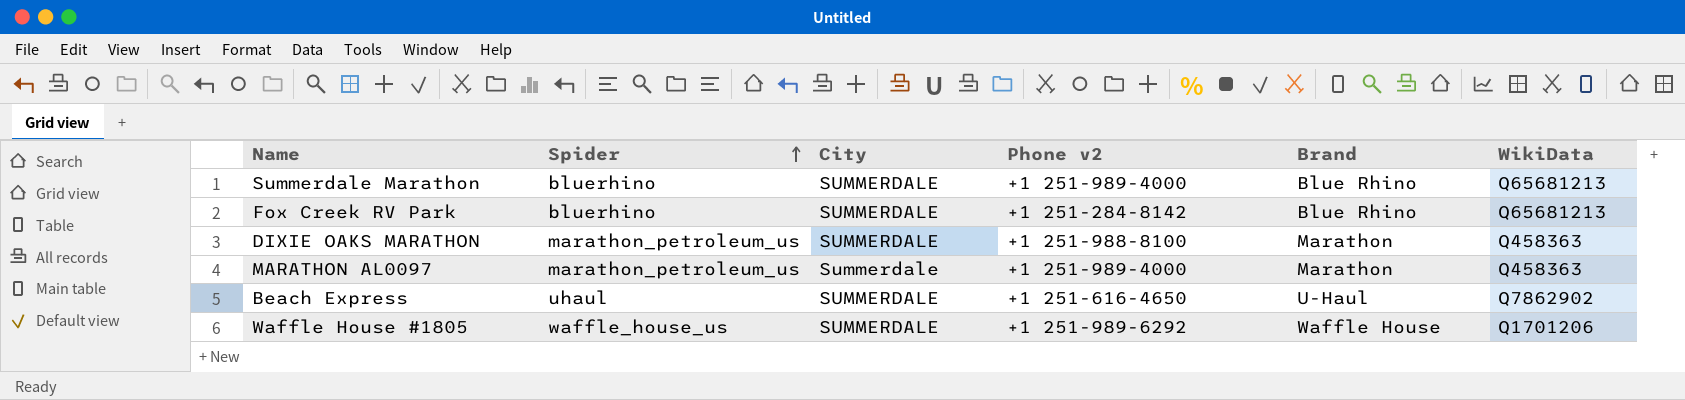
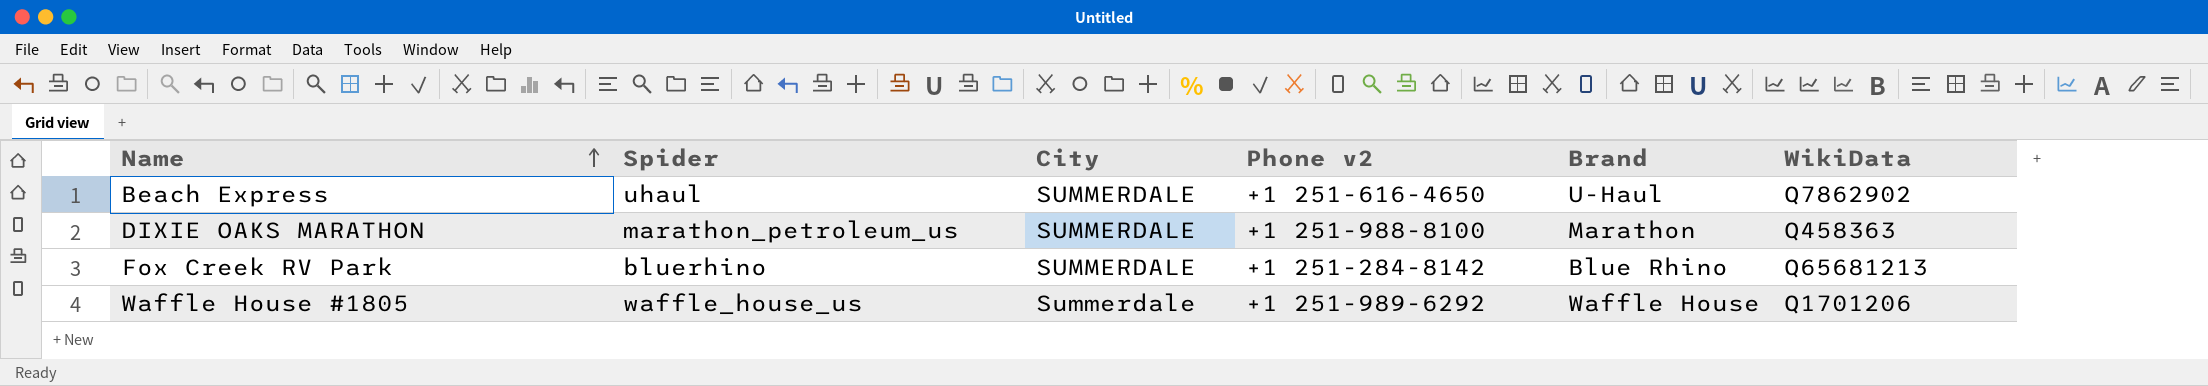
row order: Spider ascending -> Name ascending
row Summerdale Marathon: bluerhino | SUMMERDALE | +1 251-989-4000 | Blue Rhino | Q65681213 -> none
row MARATHON AL0097: marathon_petroleum_us | Summerdale | +1 251-989-4000 | Marathon | Q458363 -> none
Waffle House #1805 | City: SUMMERDALE -> Summerdale

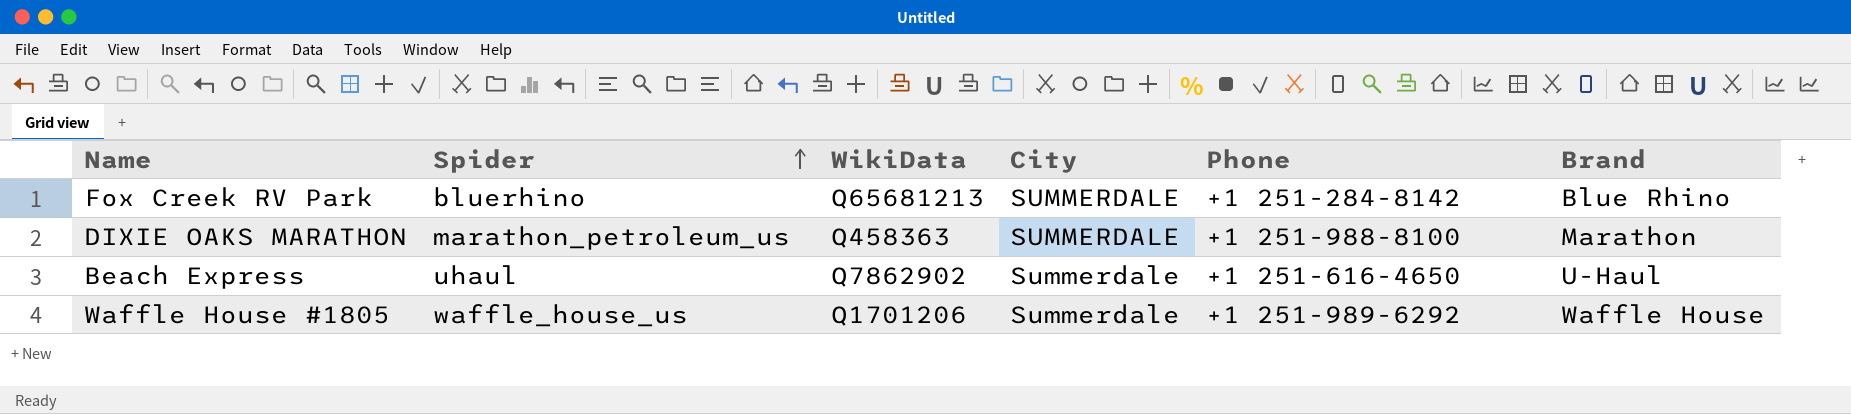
row order: Name ascending -> Spider ascending
column WikiData | position: 6 -> 3
column name: Phone v2 -> Phone
Beach Express | City: SUMMERDALE -> Summerdale

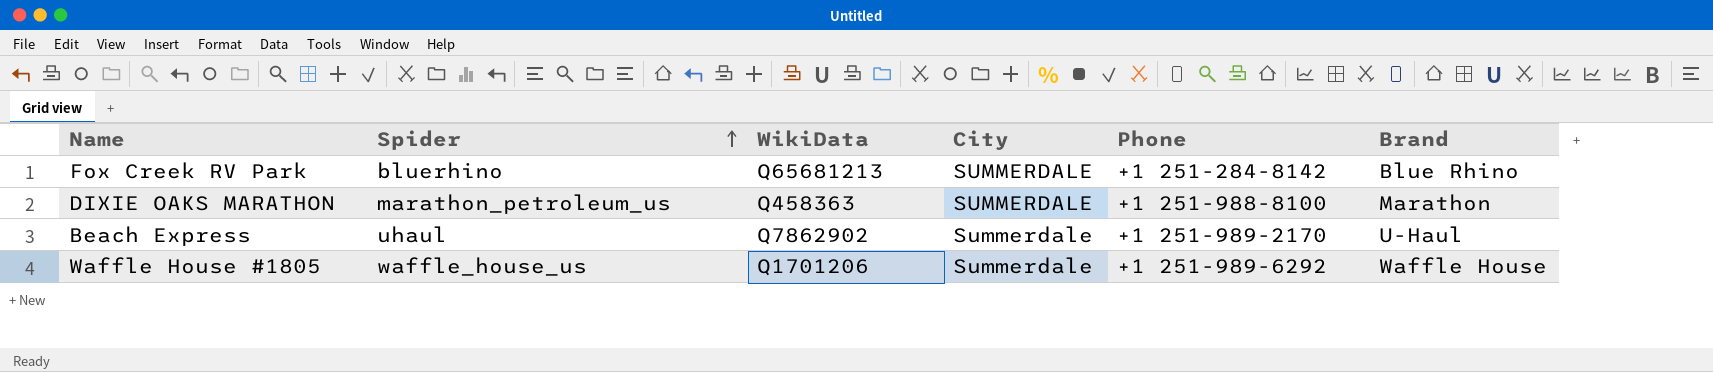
Beach Express | Phone: +1 251-616-4650 -> +1 251-989-2170

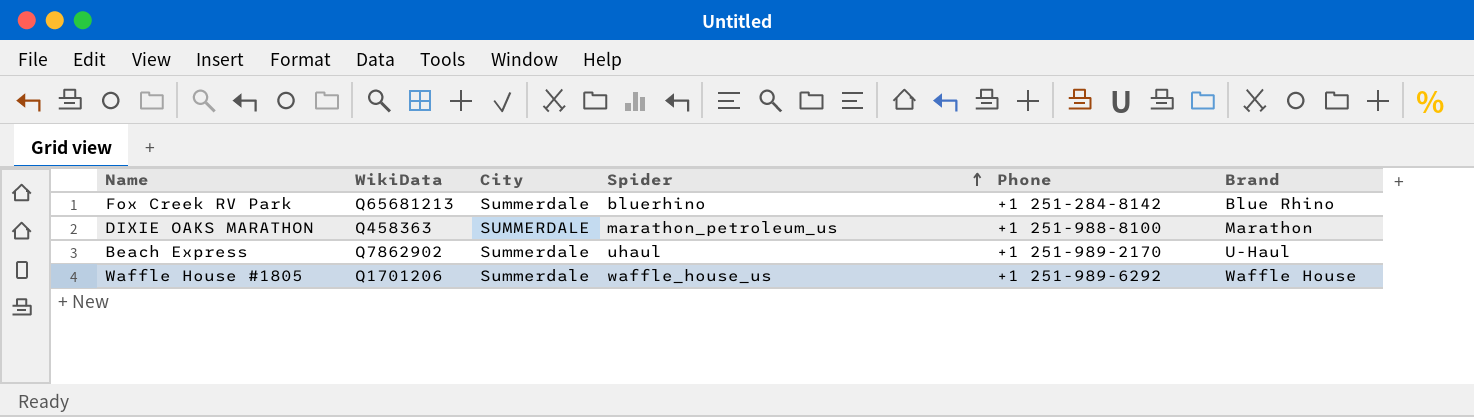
column Spider | position: 2 -> 4
Fox Creek RV Park | City: SUMMERDALE -> Summerdale

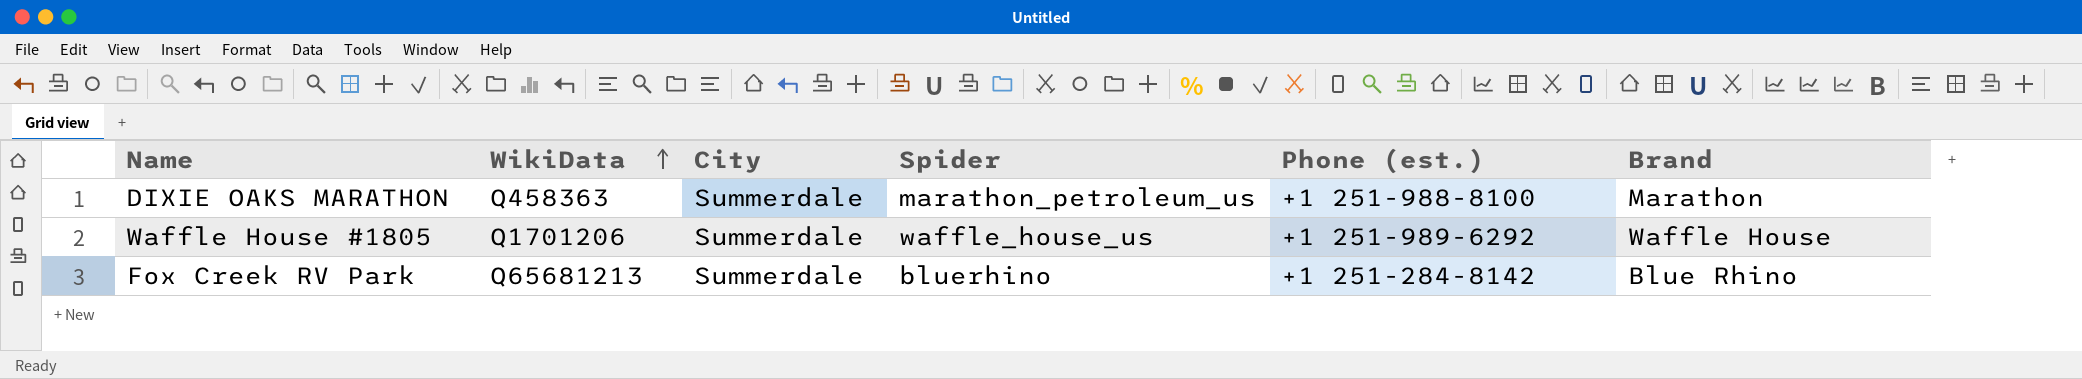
row order: Spider ascending -> WikiData ascending
column name: Phone -> Phone (est.)
row Beach Express: Q7862902 | Summerdale | uhaul | +1 251-989-2170 | U-Haul -> none
DIXIE OAKS MARATHON | City: SUMMERDALE -> Summerdale

